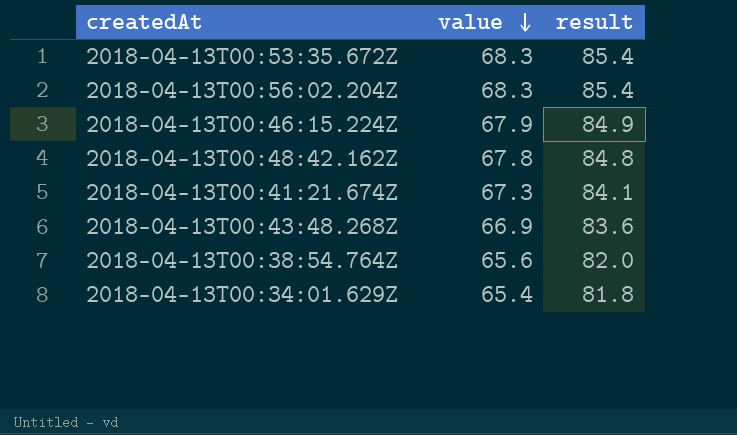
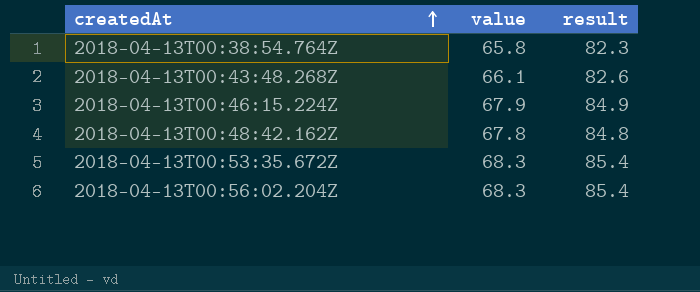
row order: value descending -> createdAt ascending
row 2018-04-13T00:41:21.674Z: 67.3 | 84.1 -> none
row 2018-04-13T00:34:01.629Z: 65.4 | 81.8 -> none
2018-04-13T00:38:54.764Z | value: 65.6 -> 65.8
2018-04-13T00:38:54.764Z | result: 82.0 -> 82.3
2018-04-13T00:43:48.268Z | value: 66.9 -> 66.1
2018-04-13T00:43:48.268Z | result: 83.6 -> 82.6

